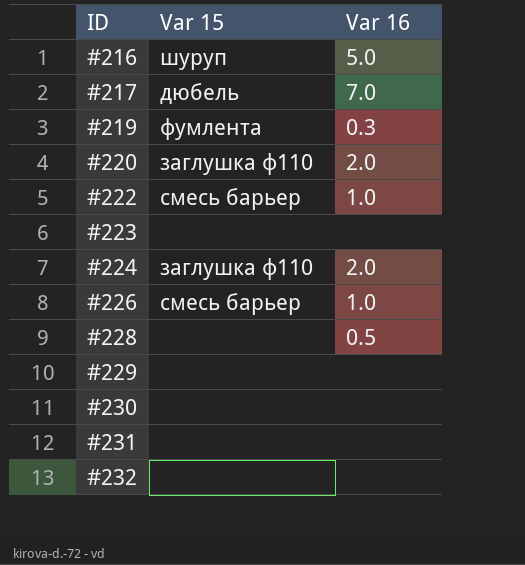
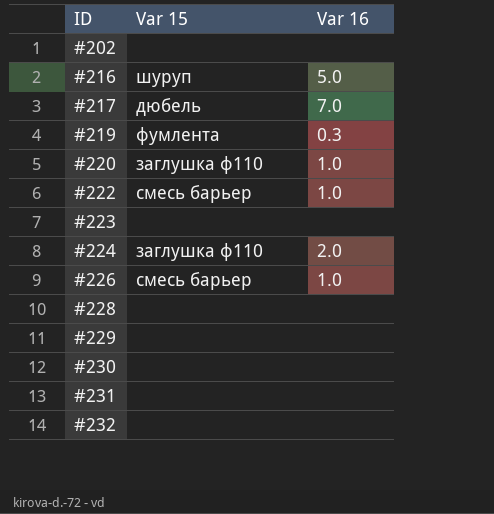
row #202: none -> none | none
#220 | Var 16: 2.0 -> 1.0
#228 | Var 16: 0.5 -> none

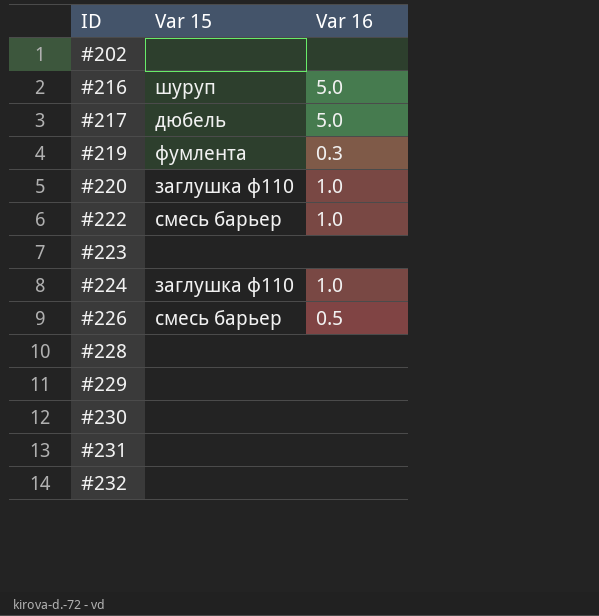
#217 | Var 16: 7.0 -> 5.0
#224 | Var 16: 2.0 -> 1.0
#226 | Var 16: 1.0 -> 0.5

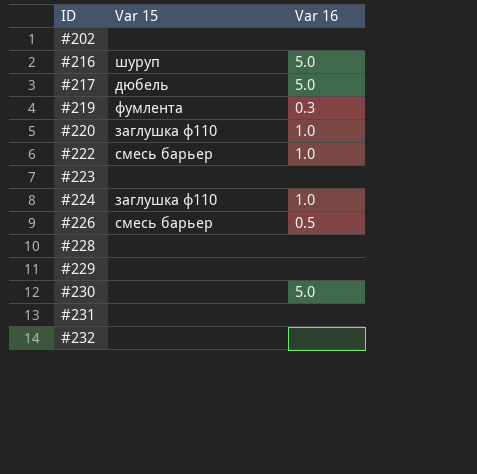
#230 | Var 16: none -> 5.0

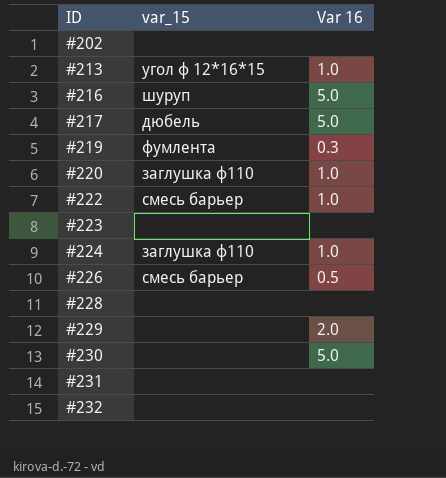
column name: Var 15 -> var_15
row #213: none -> угол ф 12*16*15 | 1.0
#229 | Var 16: none -> 2.0

